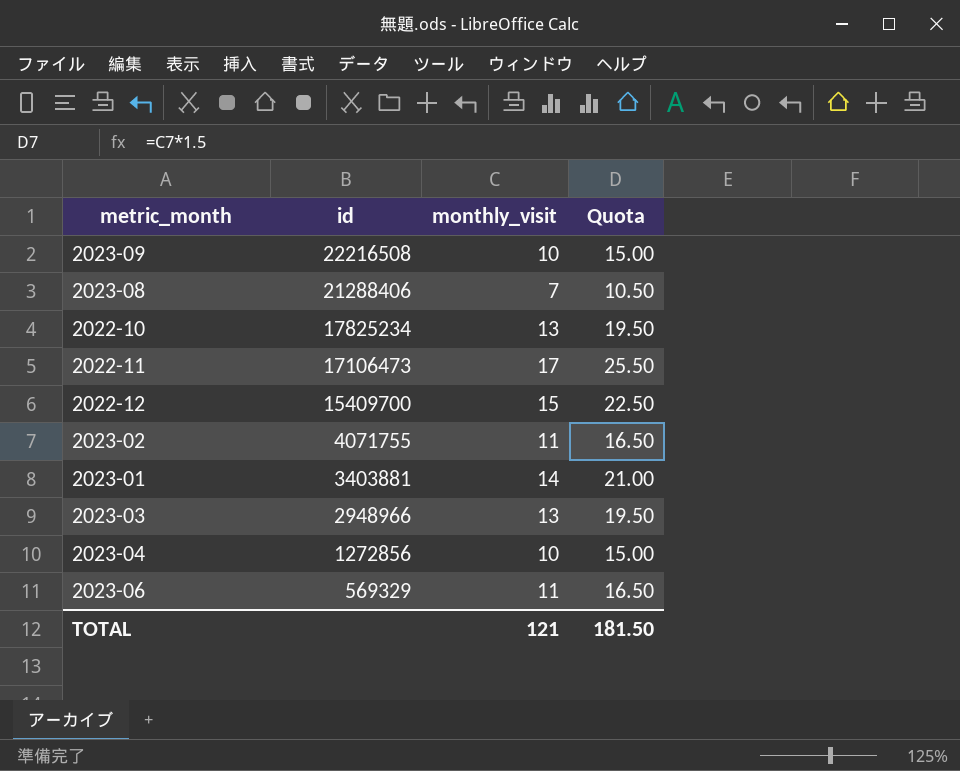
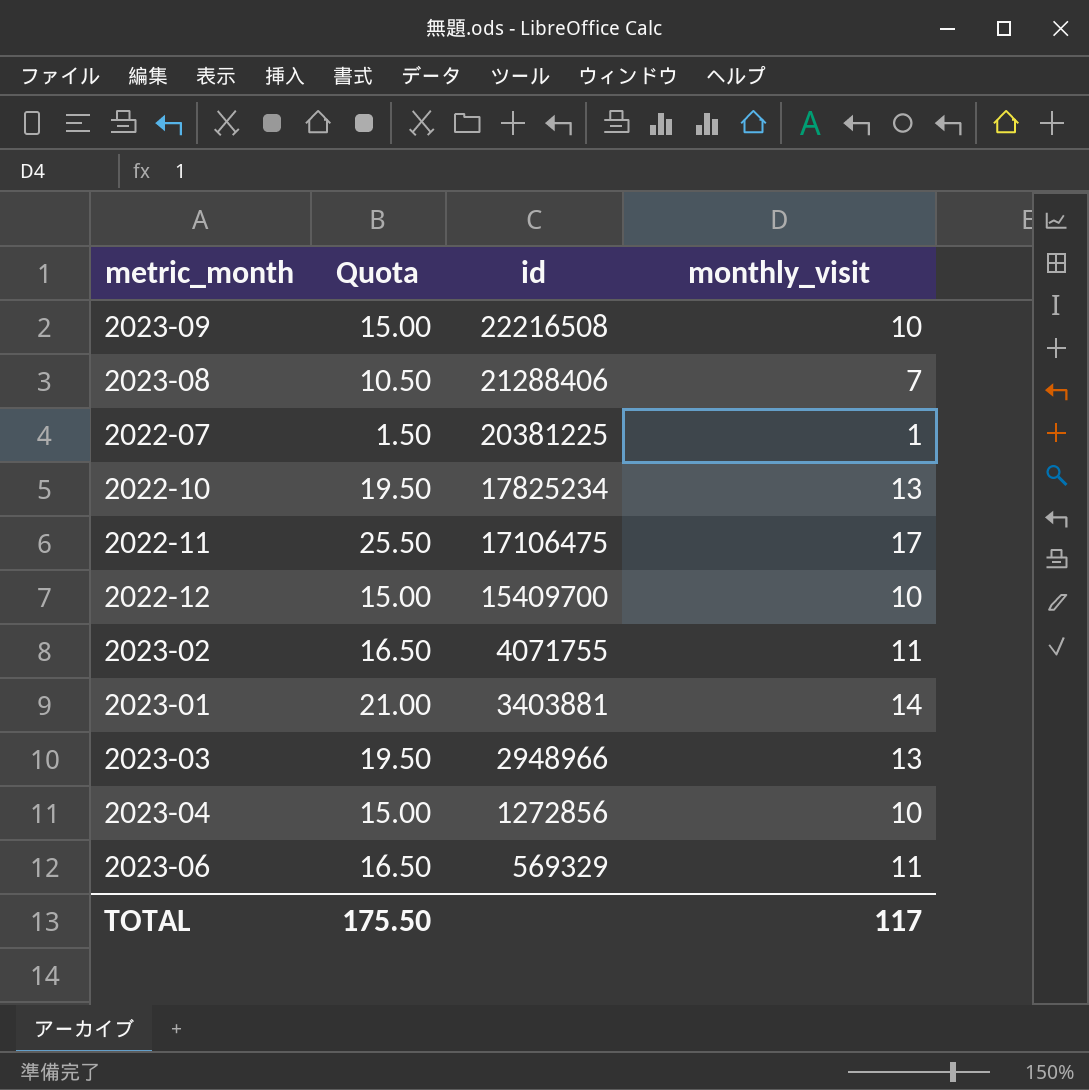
column Quota | position: 4 -> 2
row 2022-07: none -> 1.50 | 20381225 | 1
2022-11 | id: 17106473 -> 17106475
2022-12 | Quota: 22.50 -> 15.00
2022-12 | monthly_visit: 15 -> 10
TOTAL | Quota: 181.50 -> 175.50
TOTAL | monthly_visit: 121 -> 117

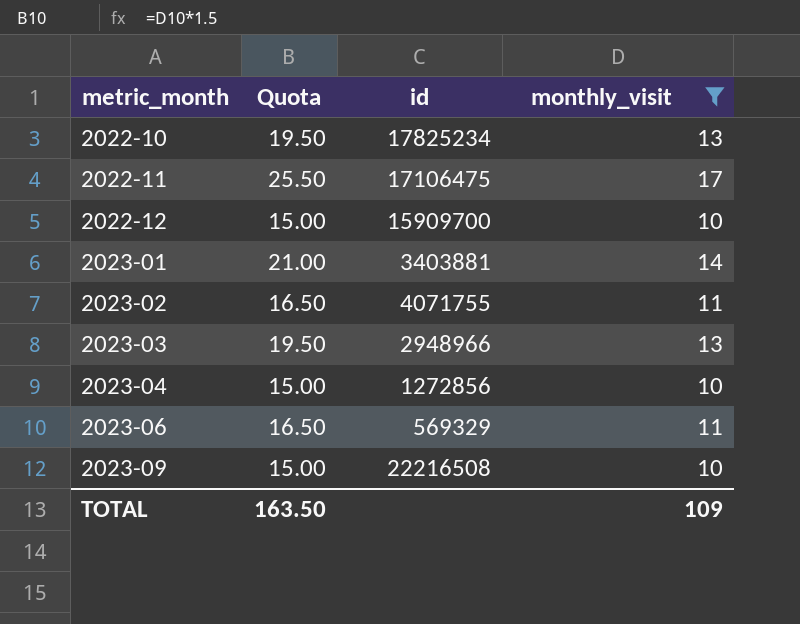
filter: none -> monthly_visit >= 10
row order: id descending -> metric_month ascending
2022-12 | id: 15409700 -> 15909700
TOTAL | Quota: 175.50 -> 163.50
TOTAL | monthly_visit: 117 -> 109

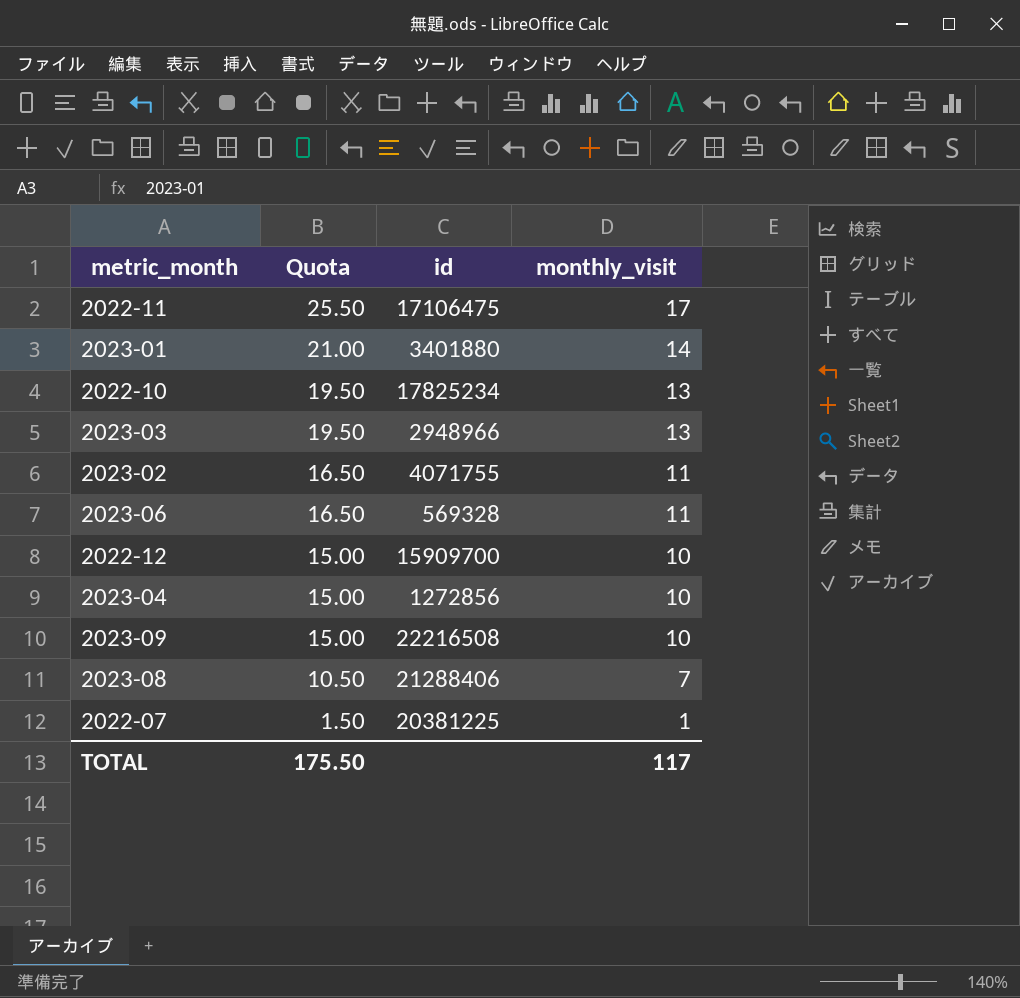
filter: monthly_visit >= 10 -> none
row order: metric_month ascending -> Quota descending
2023-01 | id: 3403881 -> 3401880
2023-06 | id: 569329 -> 569328
TOTAL | Quota: 163.50 -> 175.50
TOTAL | monthly_visit: 109 -> 117

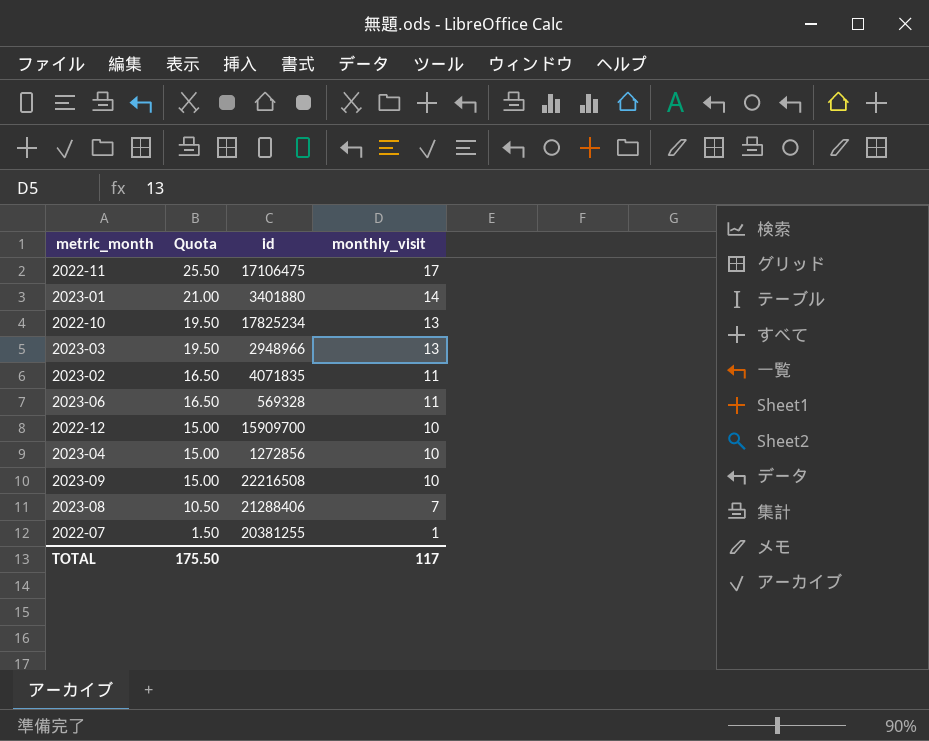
2023-02 | id: 4071755 -> 4071835
2022-07 | id: 20381225 -> 20381255

